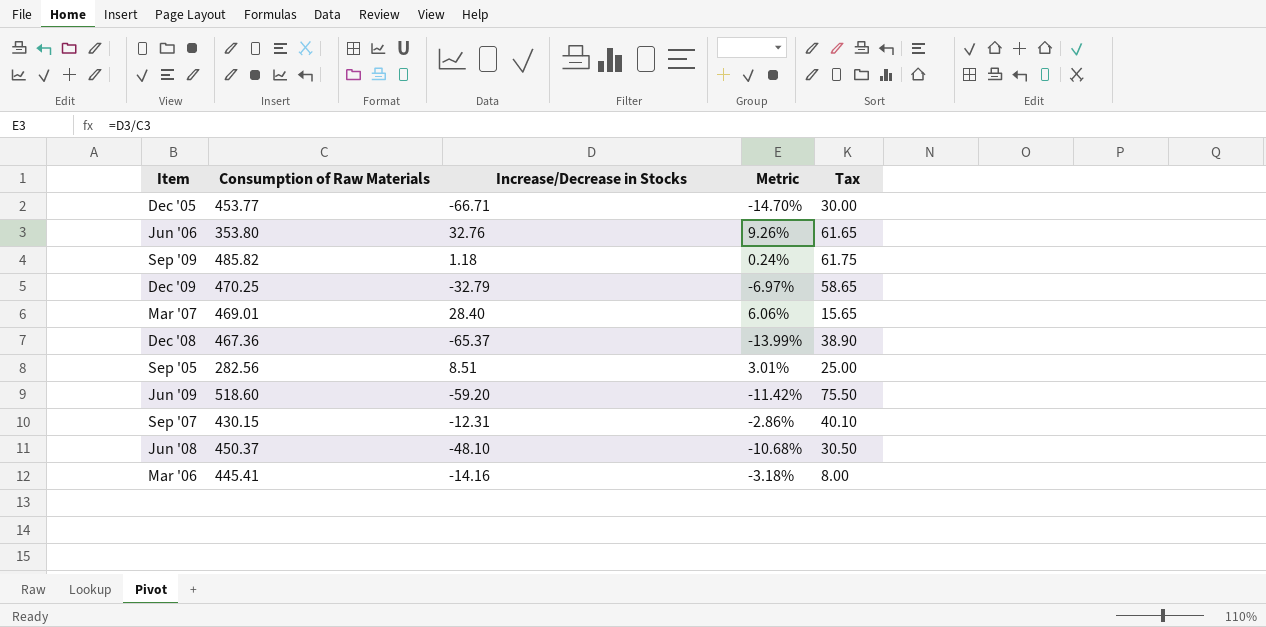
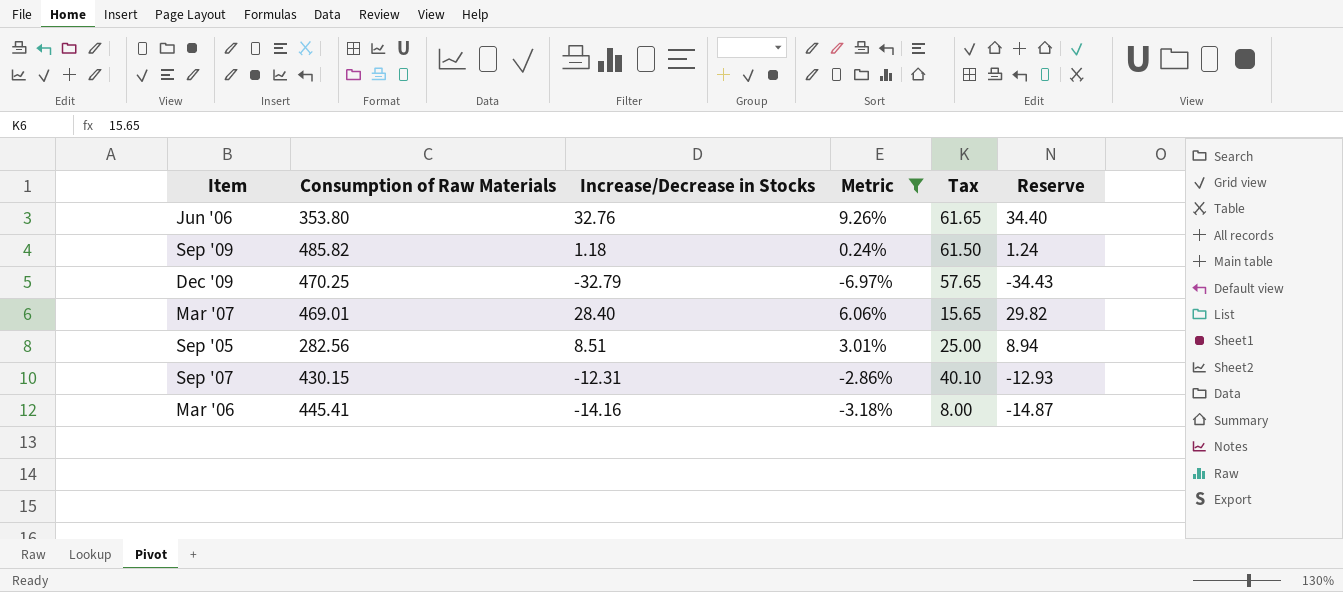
filter: none -> Metric >= -6.97%
column Reserve | formula: none -> [Increase/Decrease in Stocks] * 1.05
Sep '09 | Tax: 61.75 -> 61.50
Dec '09 | Tax: 58.65 -> 57.65

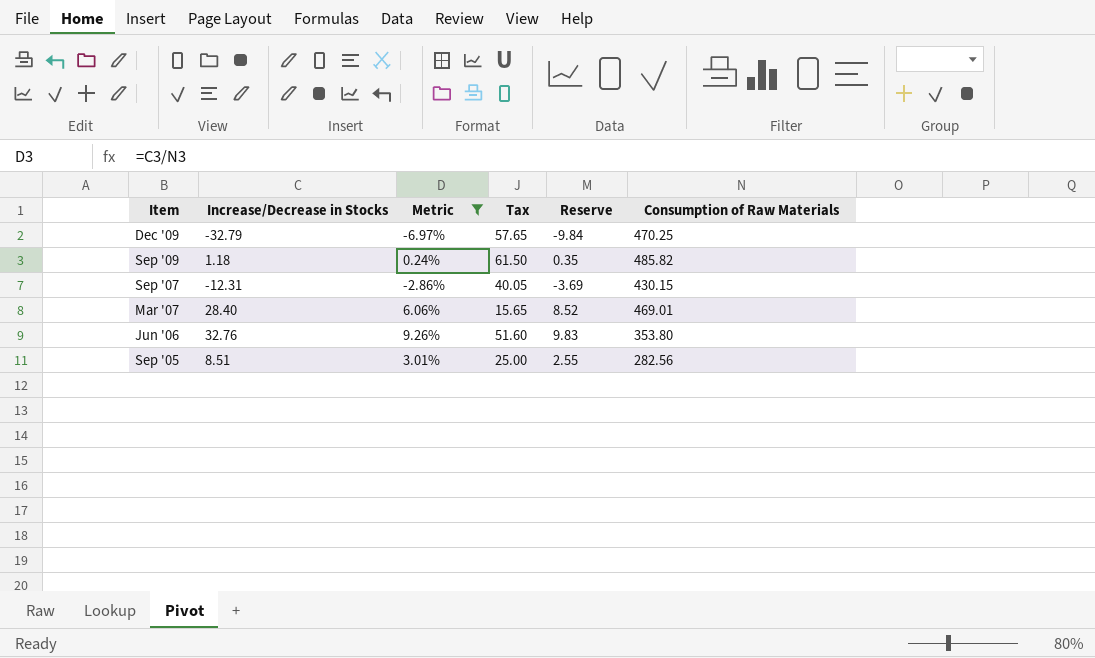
row order: none -> Item descending
column Reserve | formula: [Increase/Decrease in Stocks] * 1.05 -> [Increase/Decrease in Stocks] * 0.3
column Consumption of Raw Materials | position: 2 -> 6
row Mar '06: 445.41 | -14.16 | -3.18% | 8.00 | -14.87 -> none
Sep '07 | Tax: 40.10 -> 40.05
Jun '06 | Tax: 61.65 -> 51.60

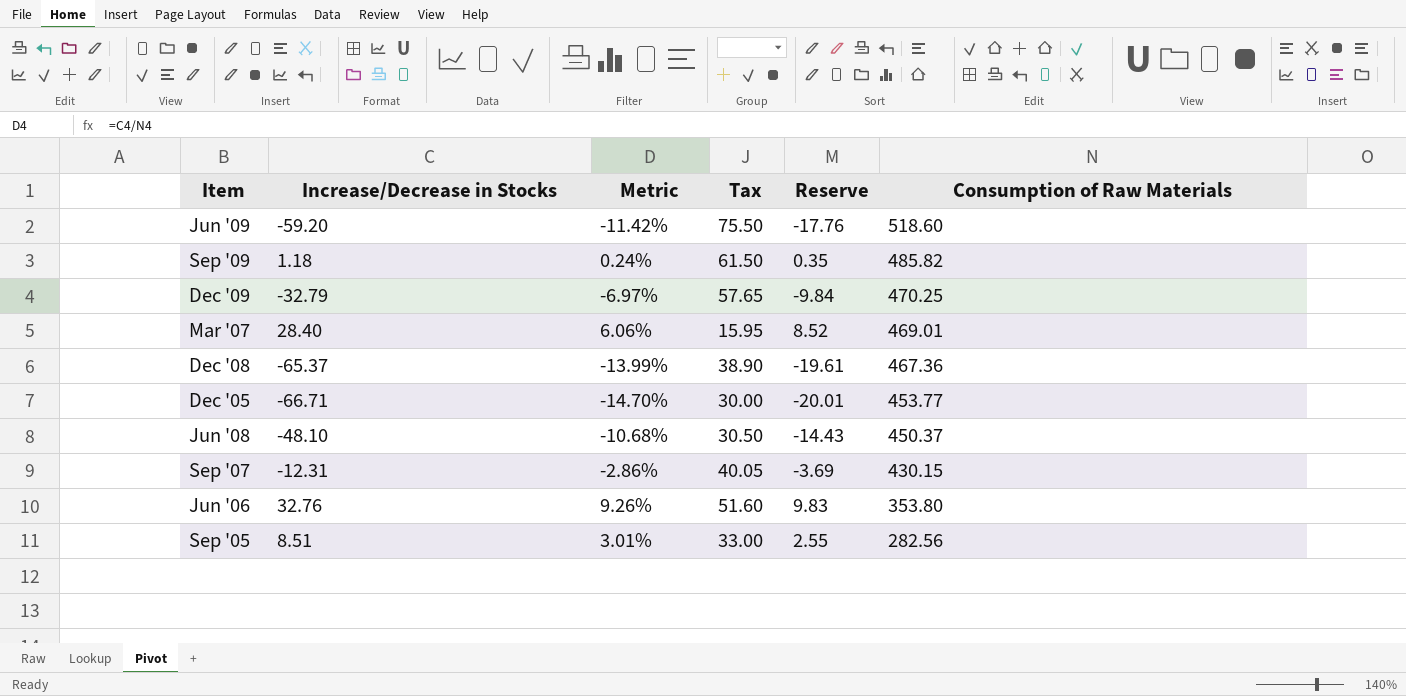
filter: Metric >= -6.97% -> none
row order: Item descending -> Consumption of Raw Materials descending
Mar '07 | Tax: 15.65 -> 15.95
Sep '05 | Tax: 25.00 -> 33.00

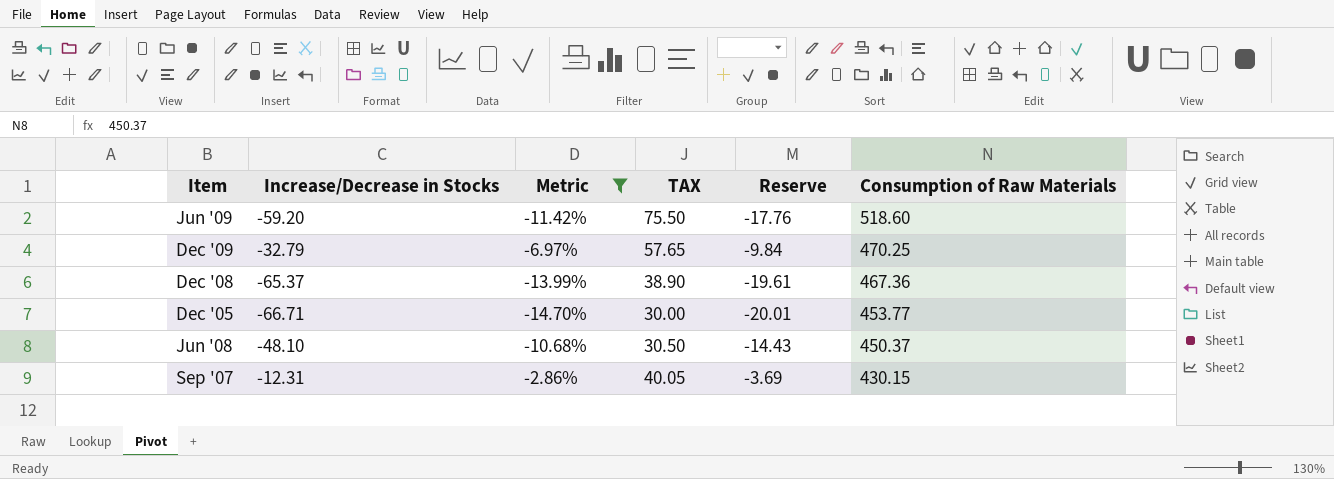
filter: none -> Metric <= -2.86%
column name: Tax -> TAX

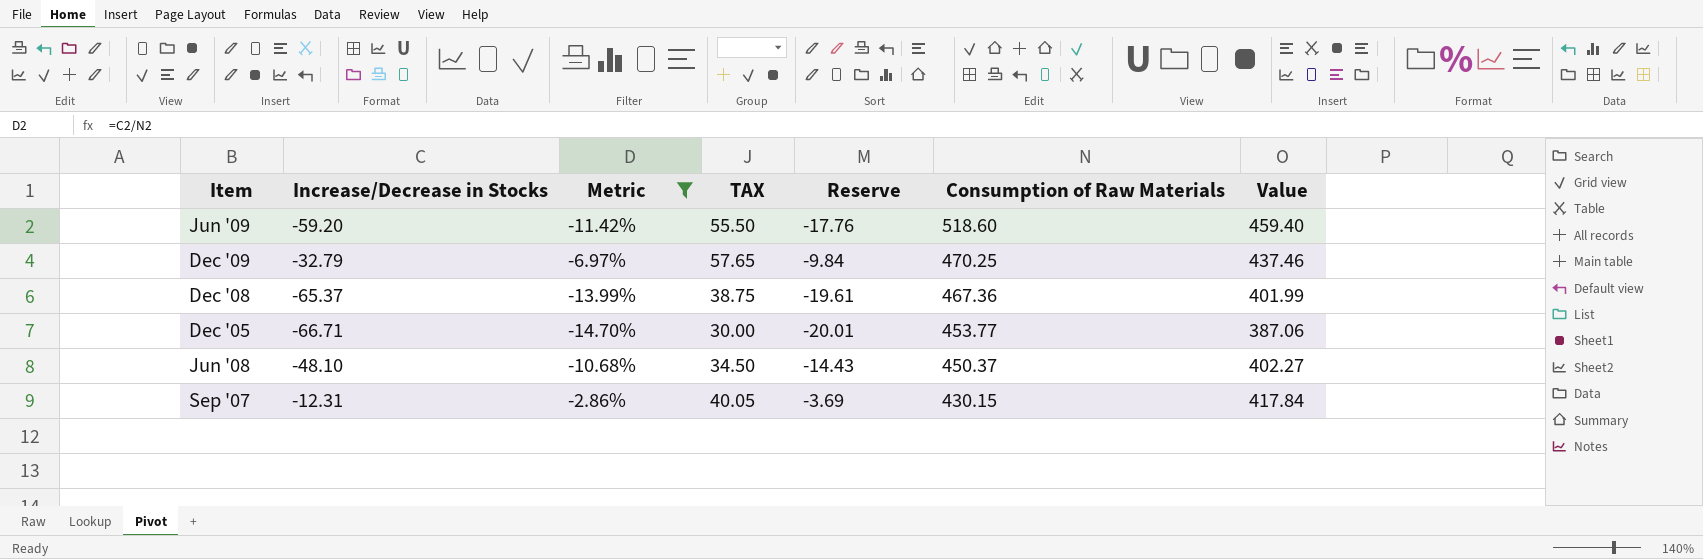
column Value | formula: none -> [Increase/Decrease in Stocks] + [Consumption of Raw Materials]
Jun '09 | TAX: 75.50 -> 55.50
Dec '08 | TAX: 38.90 -> 38.75
Jun '08 | TAX: 30.50 -> 34.50

